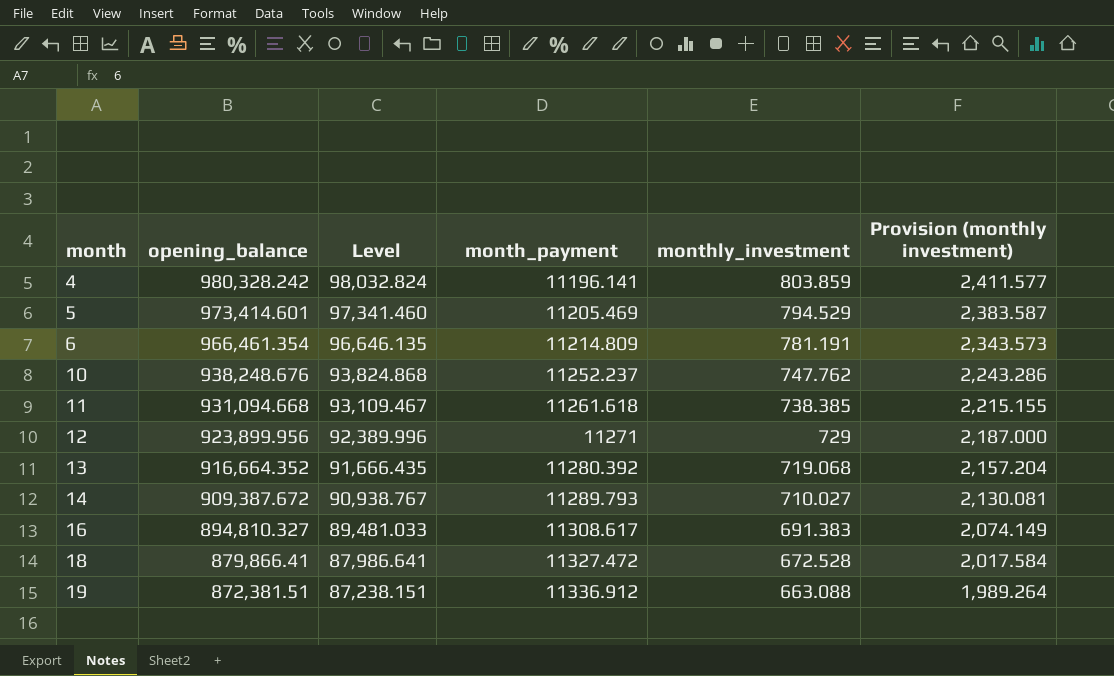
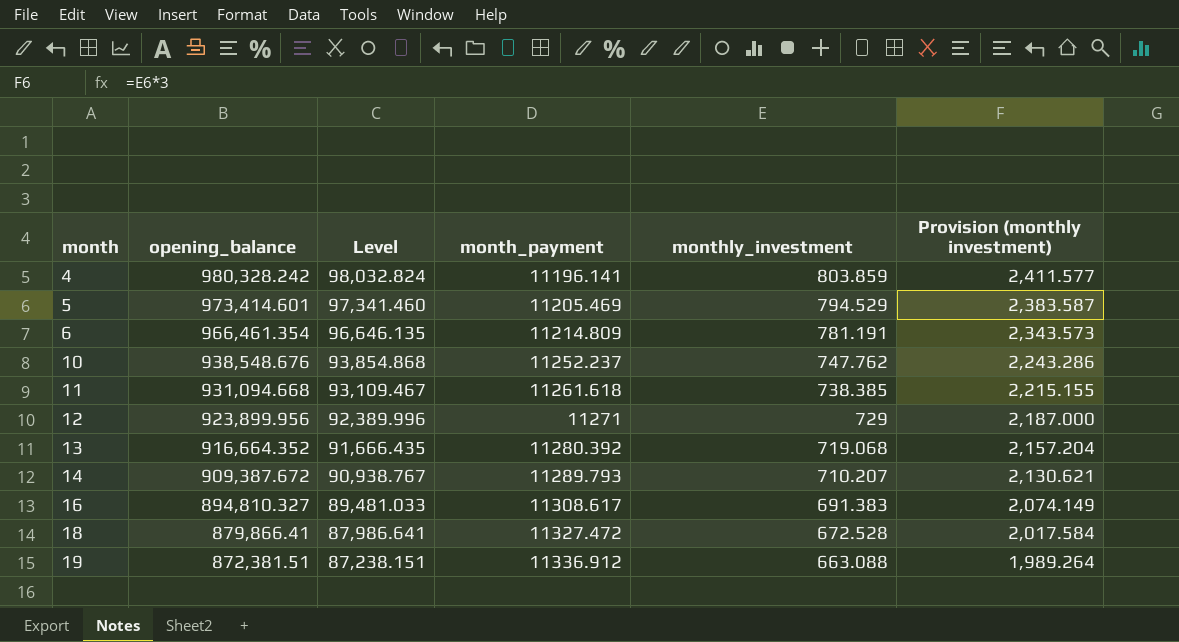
10 | opening_balance: 938,248.676 -> 938,548.676
10 | Level: 93,824.868 -> 93,854.868
14 | monthly_investment: 710.027 -> 710.207
14 | Provision (monthly investment): 2,130.081 -> 2,130.621

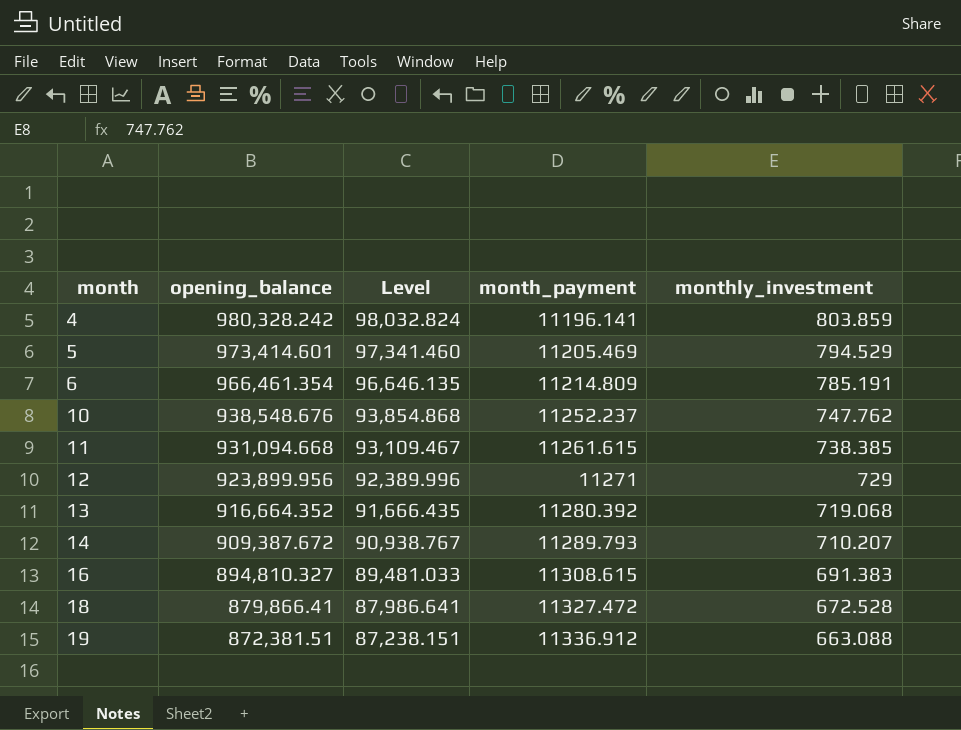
column Provision (monthly investment) | formula: [monthly_investment] * 3 -> none
6 | monthly_investment: 781.191 -> 785.191
11 | month_payment: 11261.618 -> 11261.615
16 | month_payment: 11308.617 -> 11308.615

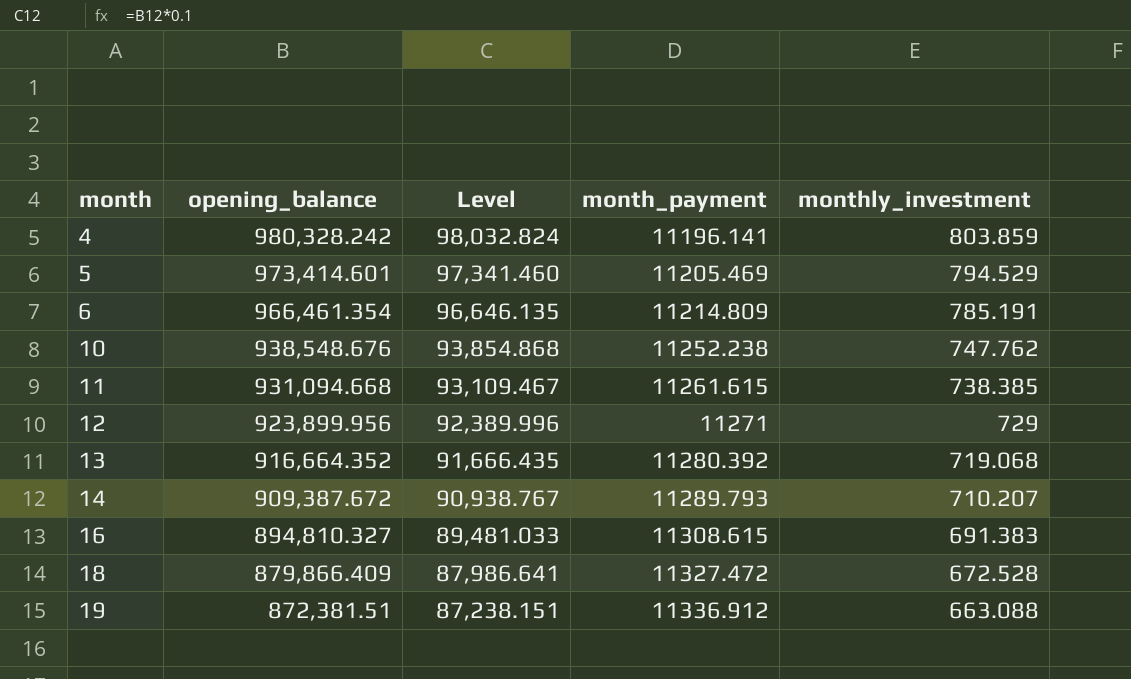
10 | month_payment: 11252.237 -> 11252.238
18 | opening_balance: 879,866.41 -> 879,866.409

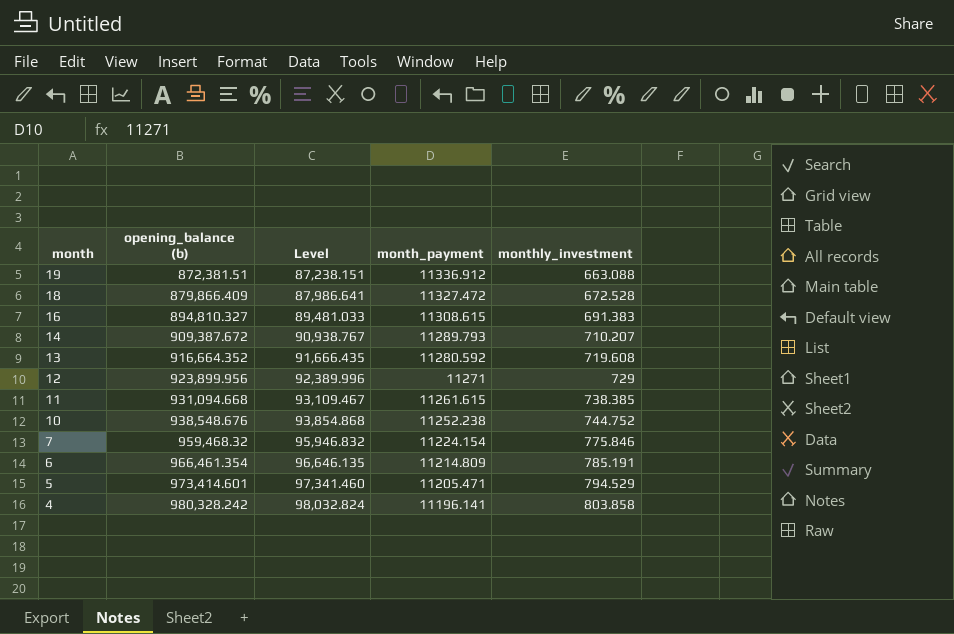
row order: month ascending -> month descending
column name: opening_balance -> opening_balance (b)
13 | month_payment: 11280.392 -> 11280.592
13 | monthly_investment: 719.068 -> 719.608
10 | monthly_investment: 747.762 -> 744.752
row 7: none -> 959,468.32 | 95,946.832 | 11224.154 | 775.846
5 | month_payment: 11205.469 -> 11205.471
4 | monthly_investment: 803.859 -> 803.858

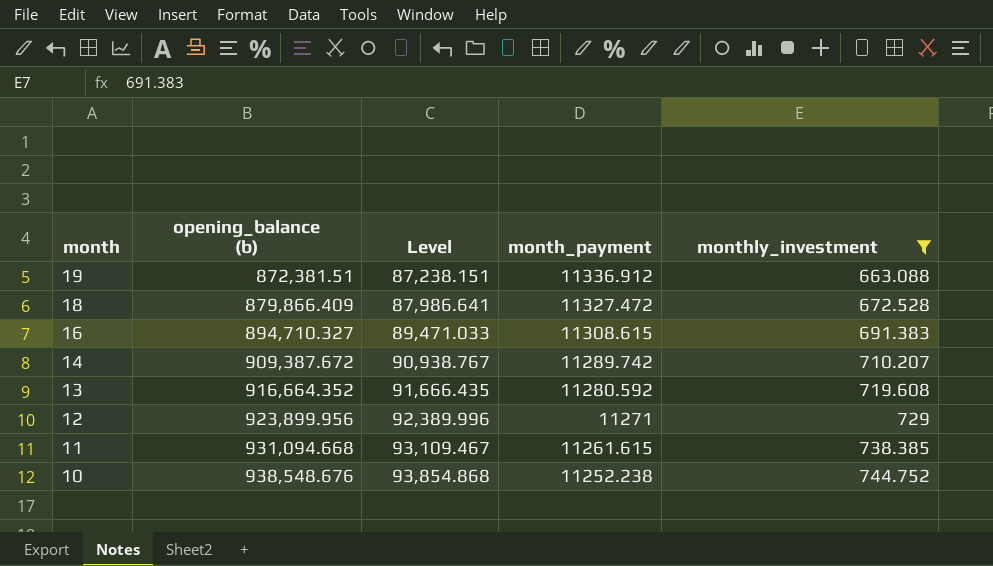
filter: none -> monthly_investment <= 744.752
16 | opening_balance (b): 894,810.327 -> 894,710.327
16 | Level: 89,481.033 -> 89,471.033
14 | month_payment: 11289.793 -> 11289.742

